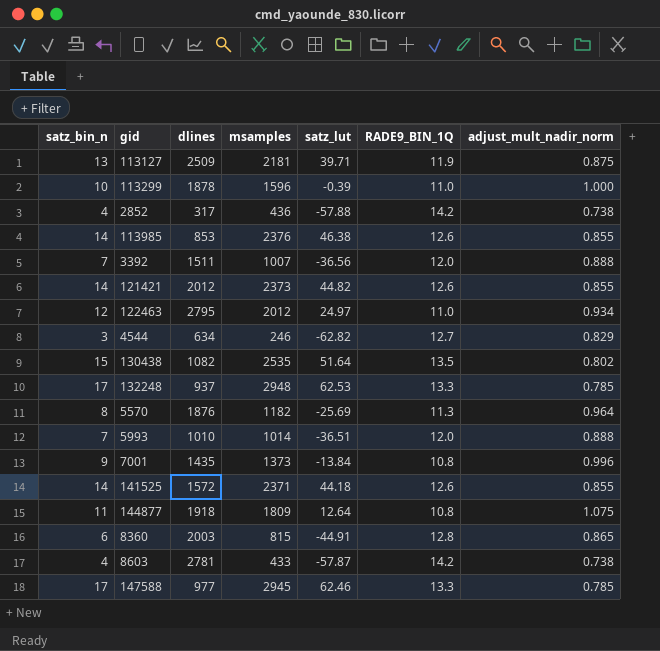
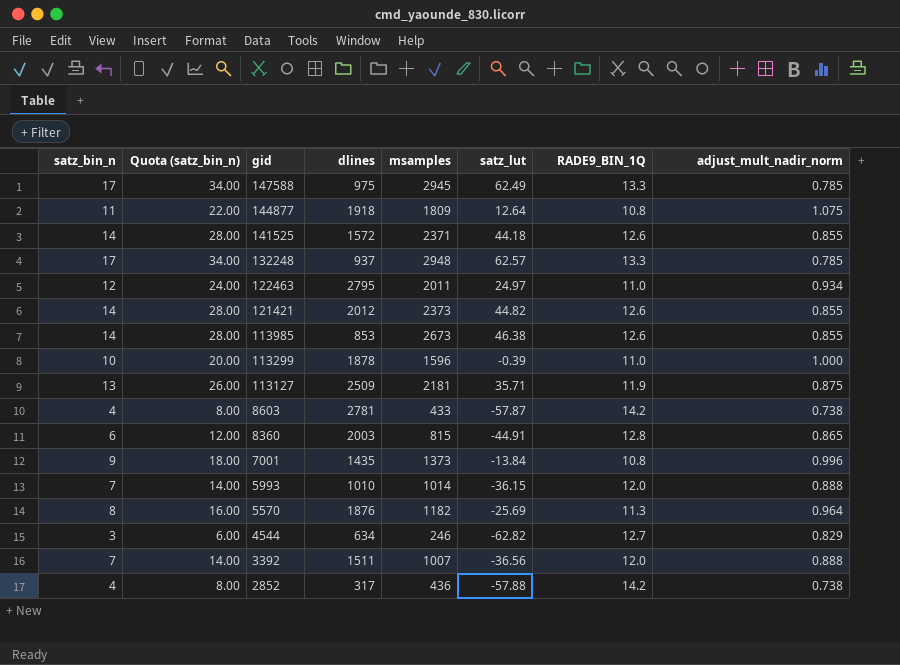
row order: none -> gid descending
column Quota (satz_bin_n) | formula: none -> [satz_bin_n] * 2
row 130438: 15 | 1082 | 2535 | 51.64 | 13.5 | 0.802 -> none
147588 | dlines: 977 -> 975
147588 | satz_lut: 62.46 -> 62.49
132248 | satz_lut: 62.53 -> 62.57
122463 | msamples: 2012 -> 2011
113985 | msamples: 2376 -> 2673
113127 | satz_lut: 39.71 -> 35.71
5993 | satz_lut: -36.51 -> -36.15

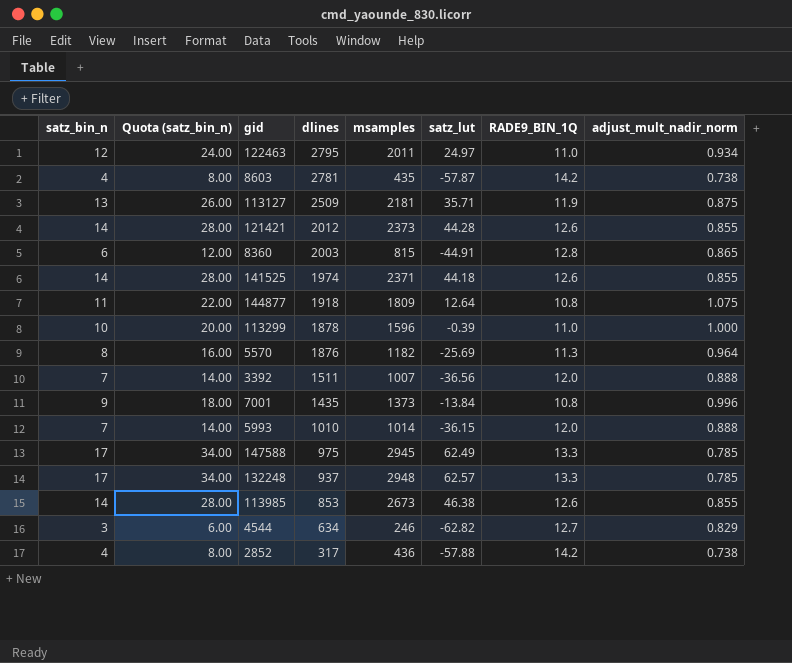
row order: gid descending -> dlines descending
8603 | msamples: 433 -> 435
121421 | satz_lut: 44.82 -> 44.28
141525 | dlines: 1572 -> 1974

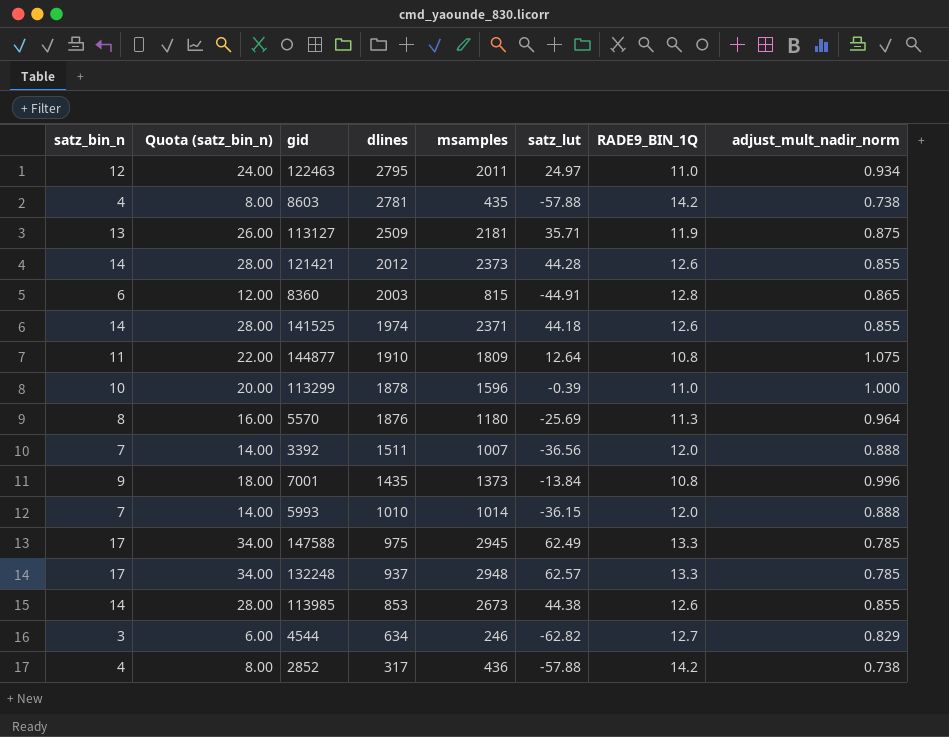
8603 | satz_lut: -57.87 -> -57.88
144877 | dlines: 1918 -> 1910
5570 | msamples: 1182 -> 1180
113985 | satz_lut: 46.38 -> 44.38

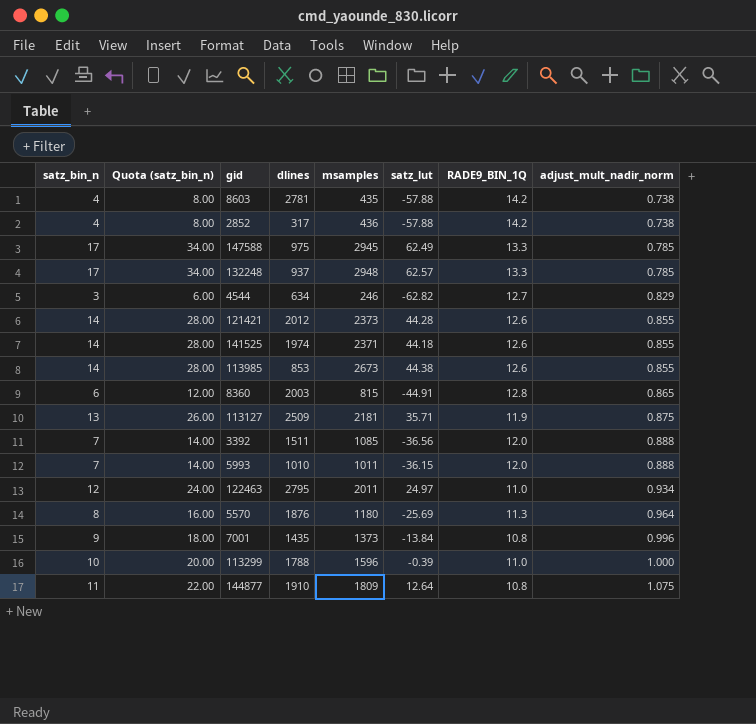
row order: dlines descending -> adjust_mult_nadir_norm ascending
3392 | msamples: 1007 -> 1085
5993 | msamples: 1014 -> 1011
113299 | dlines: 1878 -> 1788

